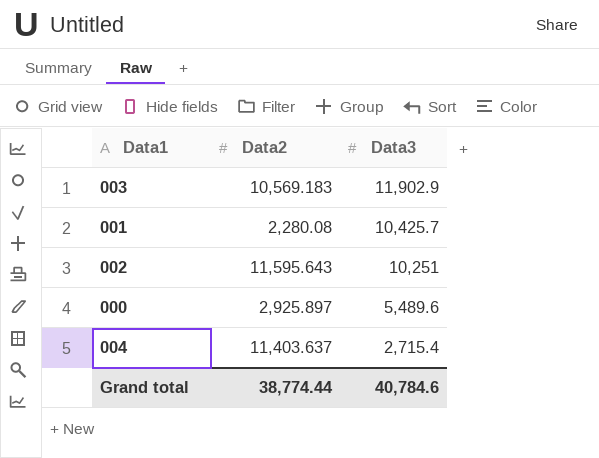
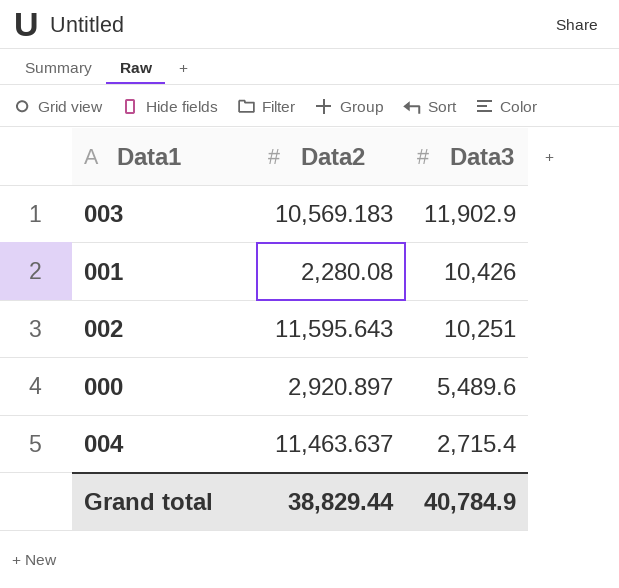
001 | Data3: 10,425.7 -> 10,426
000 | Data2: 2,925.897 -> 2,920.897
004 | Data2: 11,403.637 -> 11,463.637
Grand total | Data2: 38,774.44 -> 38,829.44
Grand total | Data3: 40,784.6 -> 40,784.9

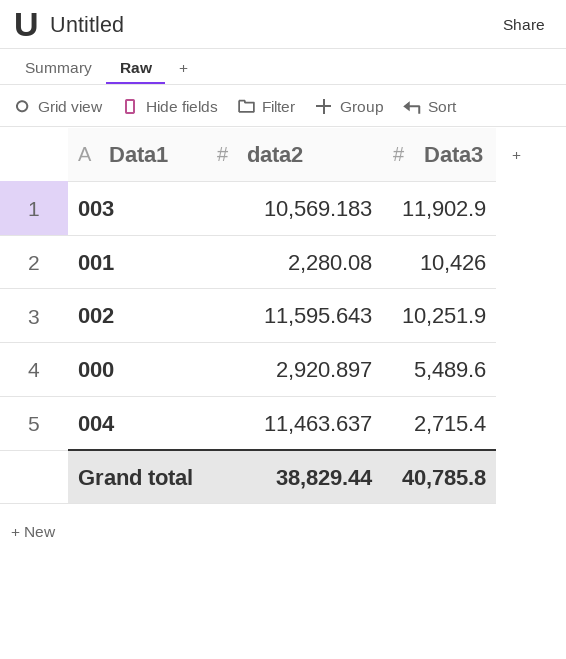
column name: Data2 -> data2
002 | Data3: 10,251 -> 10,251.9
Grand total | Data3: 40,784.9 -> 40,785.8

